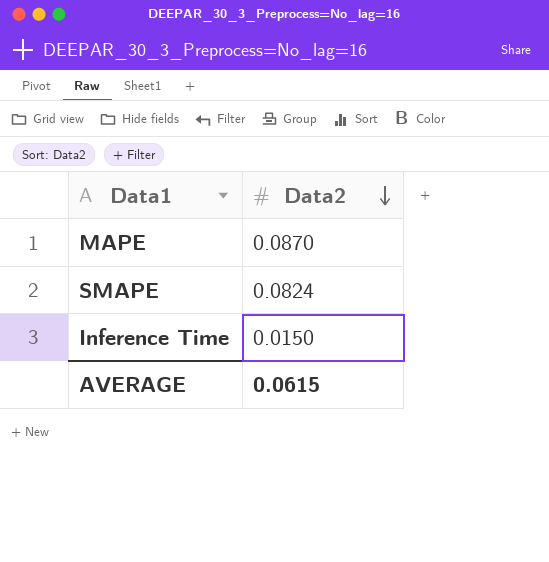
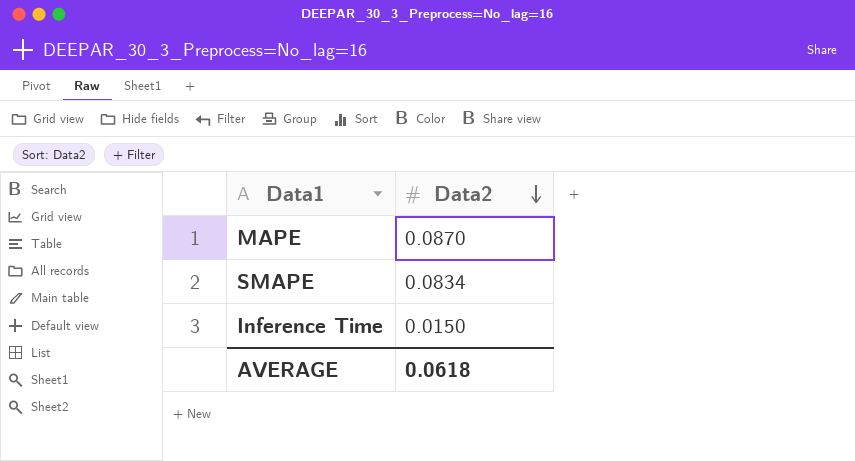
SMAPE | Data2: 0.0824 -> 0.0834
AVERAGE | Data2: 0.0615 -> 0.0618

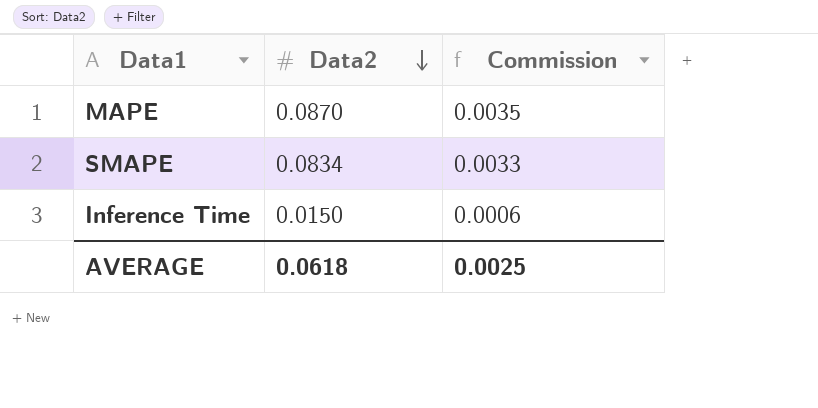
column Commission | formula: none -> [Data2] * 0.04

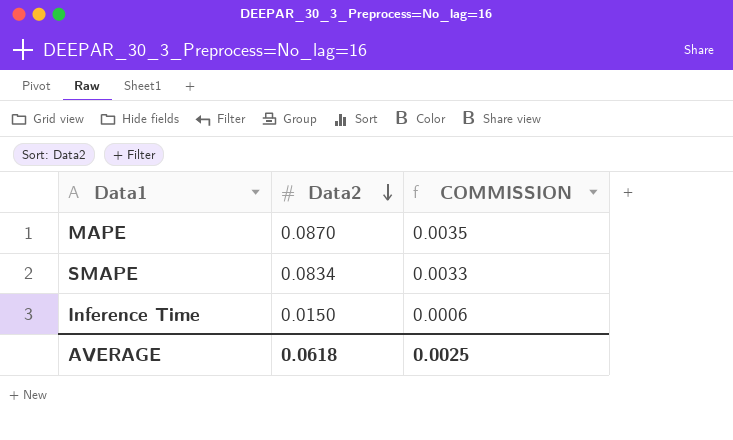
column name: Commission -> COMMISSION

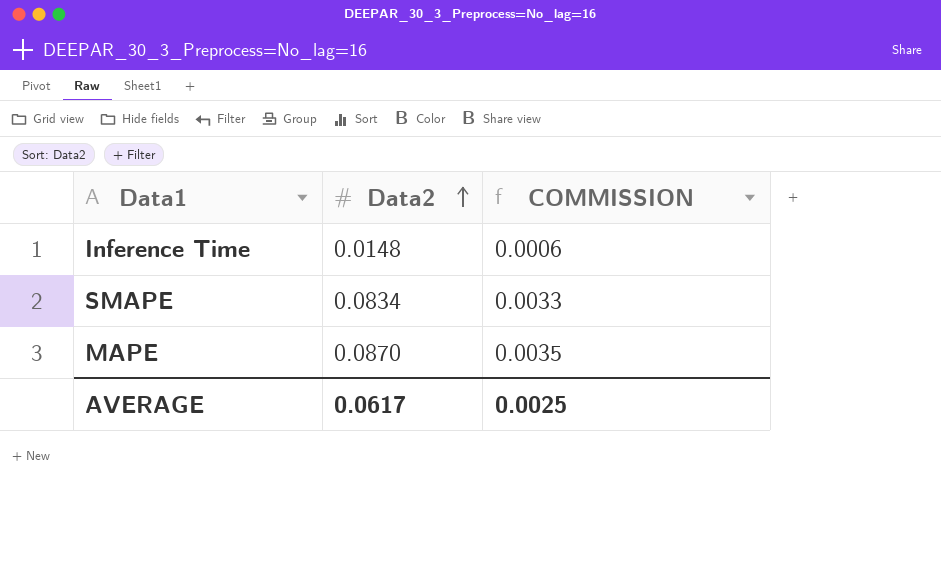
row order: Data2 descending -> Data2 ascending
Inference Time | Data2: 0.0150 -> 0.0148
AVERAGE | Data2: 0.0618 -> 0.0617

